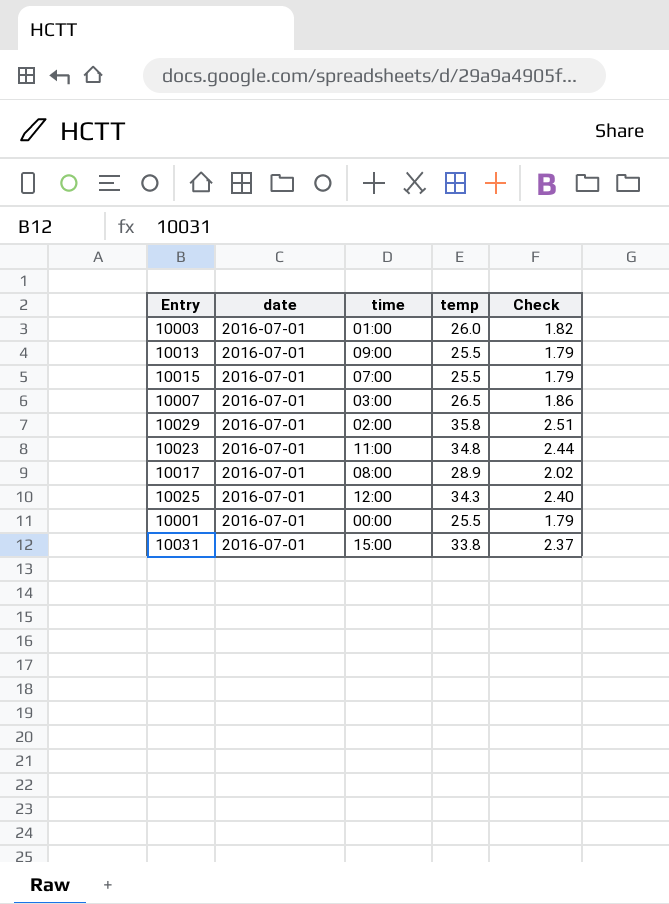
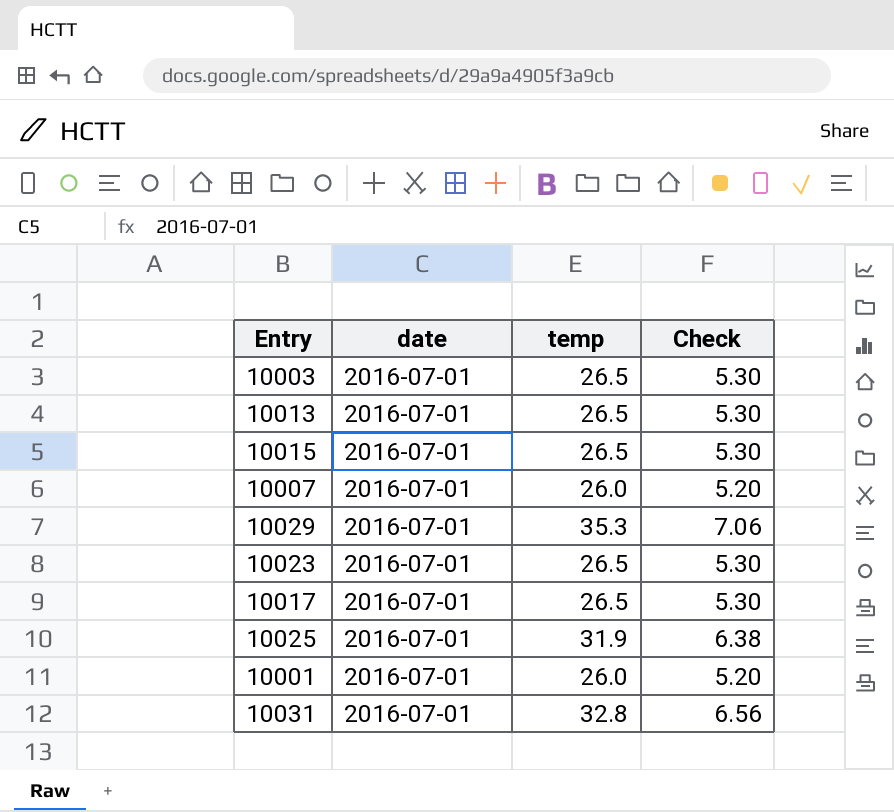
column time | position: 3 -> none
column Check | formula: [temp] * 0.07 -> [temp] * 0.2
10003 | temp: 26.0 -> 26.5
10013 | temp: 25.5 -> 26.5
10015 | temp: 25.5 -> 26.5
10007 | temp: 26.5 -> 26.0
10029 | temp: 35.8 -> 35.3
10023 | temp: 34.8 -> 26.5
10017 | temp: 28.9 -> 26.5
10025 | temp: 34.3 -> 31.9
10001 | temp: 25.5 -> 26.0
10031 | temp: 33.8 -> 32.8

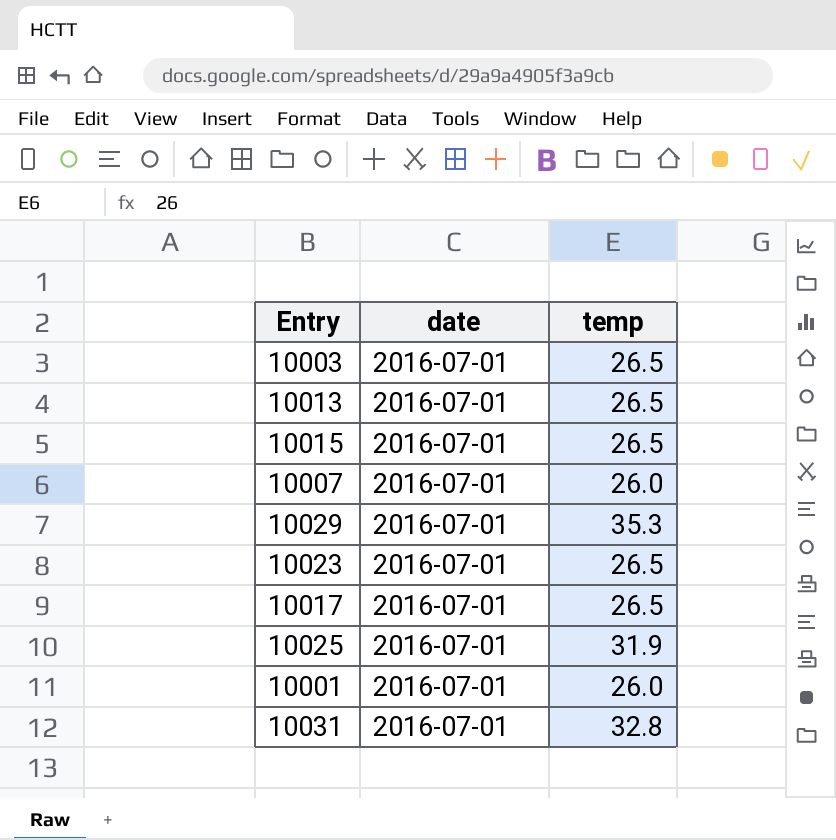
column Check | formula: [temp] * 0.2 -> none

